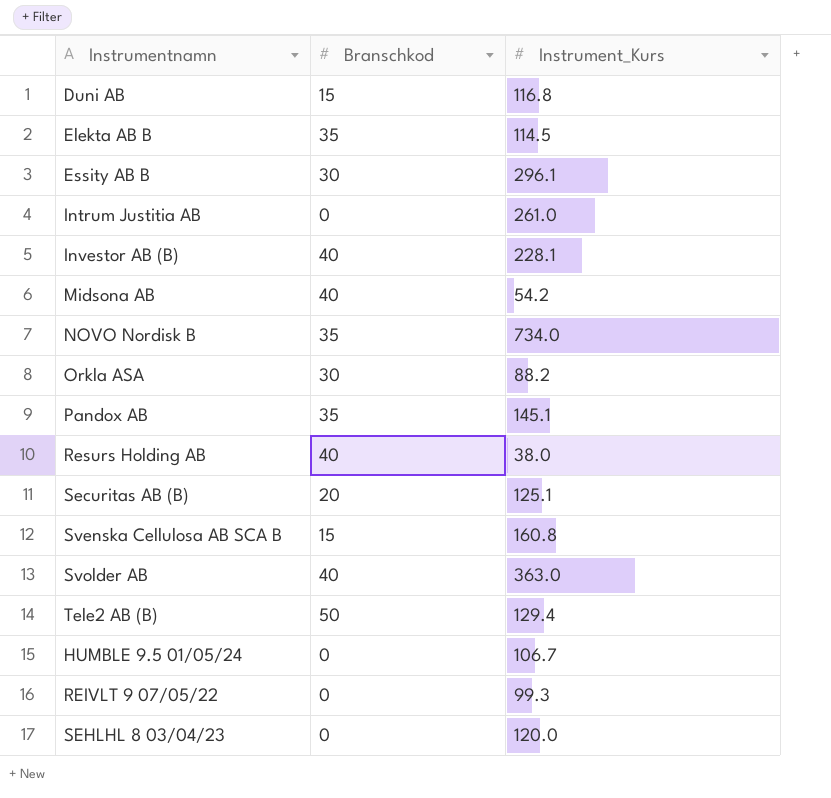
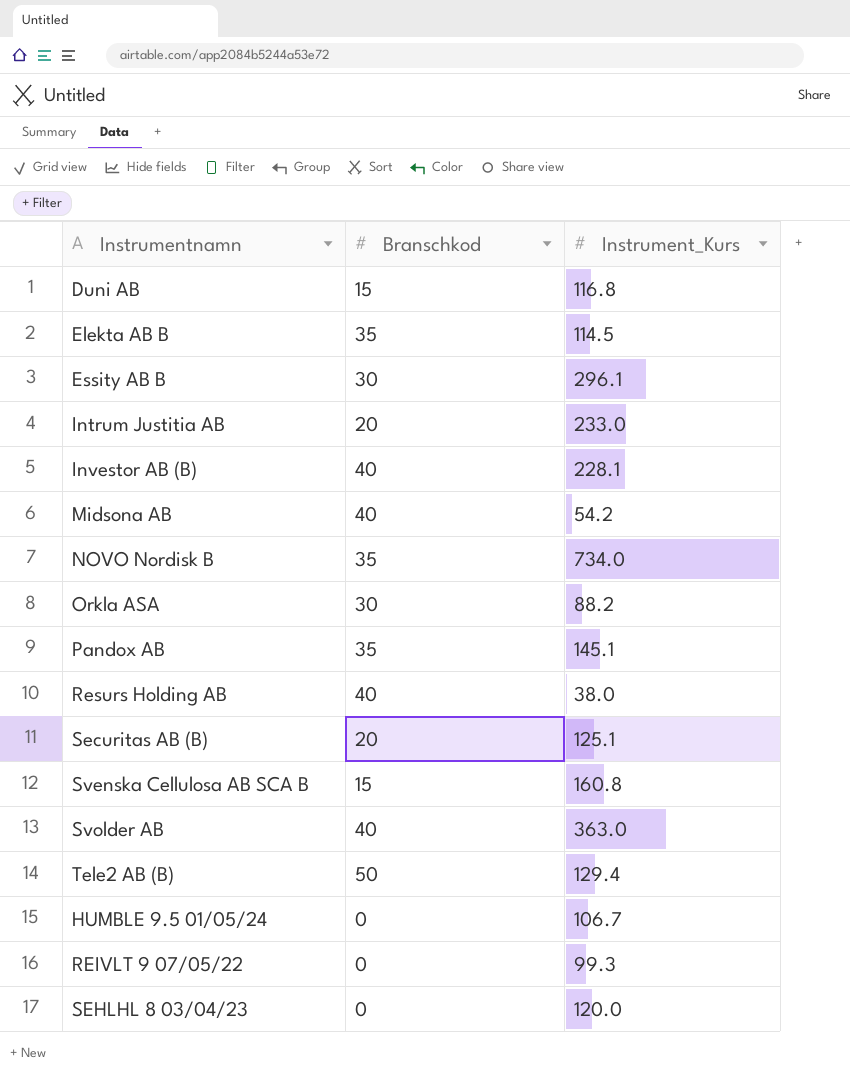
Intrum Justitia AB | Branschkod: 0 -> 20
Intrum Justitia AB | Instrument_Kurs: 261.0 -> 233.0

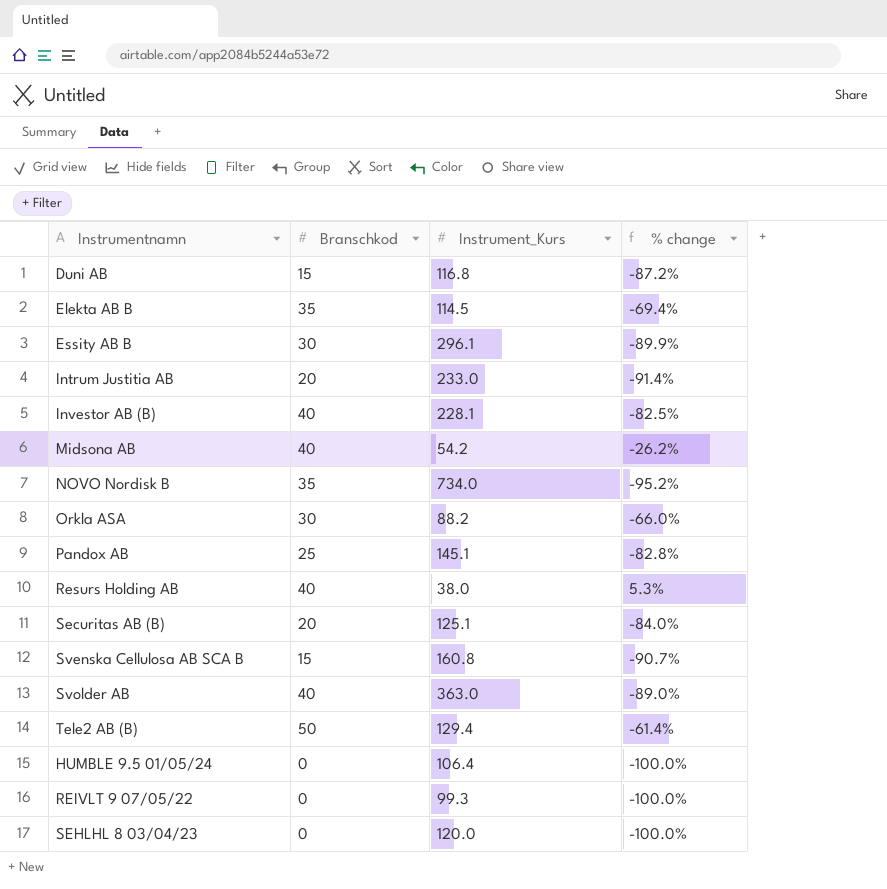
column % change | formula: none -> ([Branschkod] - [Instrument_Kurs]) / [Instrument_Kurs]
Pandox AB | Branschkod: 35 -> 25
HUMBLE 9.5 01/05/24 | Instrument_Kurs: 106.7 -> 106.4

